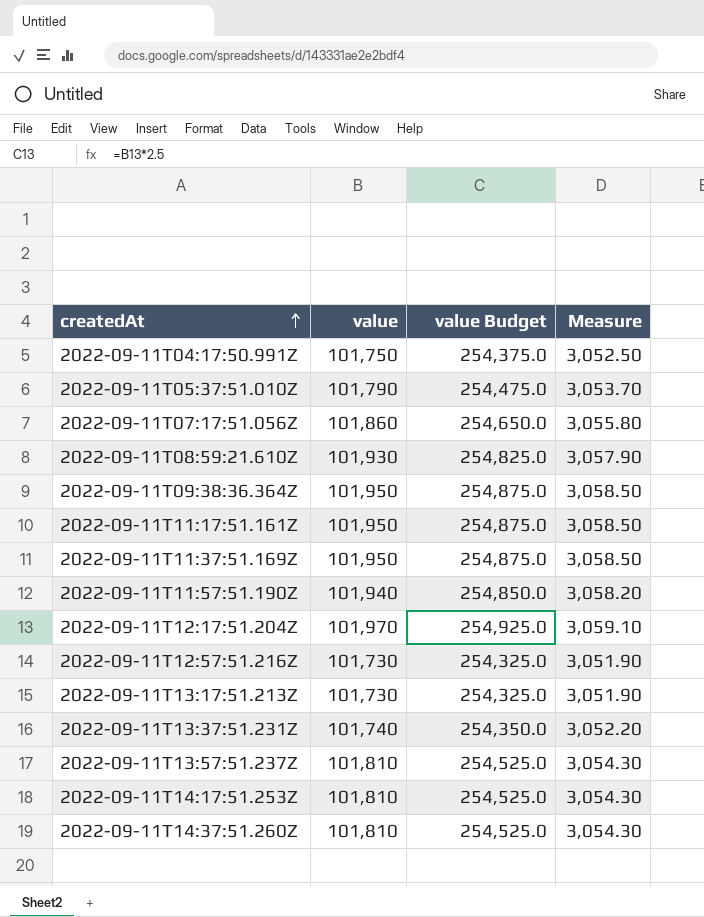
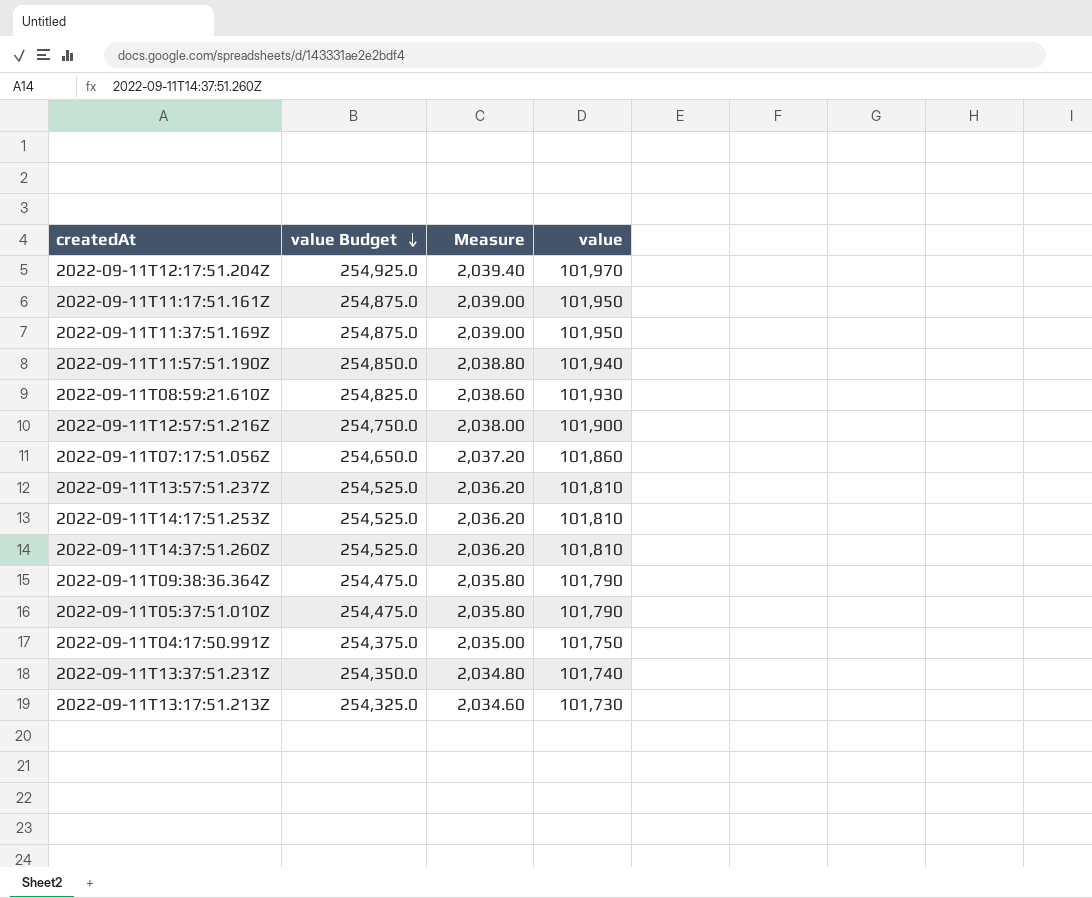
row order: createdAt ascending -> value Budget descending
column Measure | formula: [value] * 0.03 -> [value] * 0.02
column value | position: 2 -> 4
2022-09-11T12:57:51.216Z | value Budget: 254,325.0 -> 254,750.0
2022-09-11T12:57:51.216Z | value: 101,730 -> 101,900
2022-09-11T09:38:36.364Z | value Budget: 254,875.0 -> 254,475.0
2022-09-11T09:38:36.364Z | value: 101,950 -> 101,790

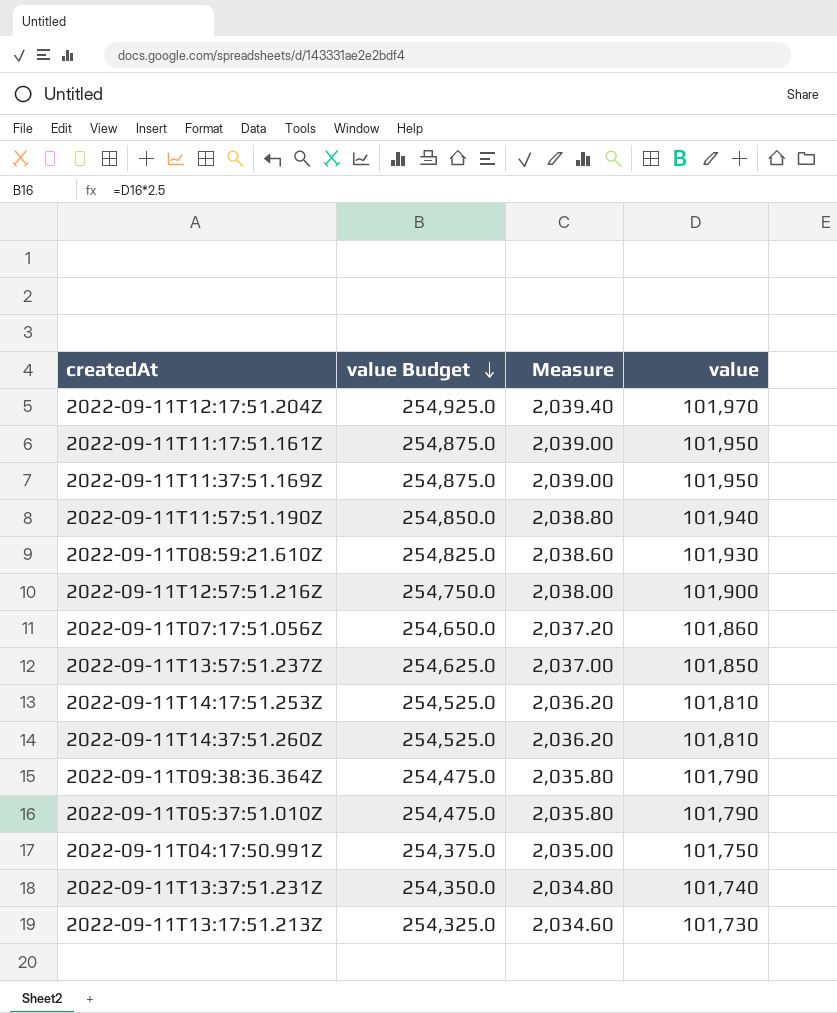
2022-09-11T13:57:51.237Z | value Budget: 254,525.0 -> 254,625.0
2022-09-11T13:57:51.237Z | Measure: 2,036.20 -> 2,037.00
2022-09-11T13:57:51.237Z | value: 101,810 -> 101,850

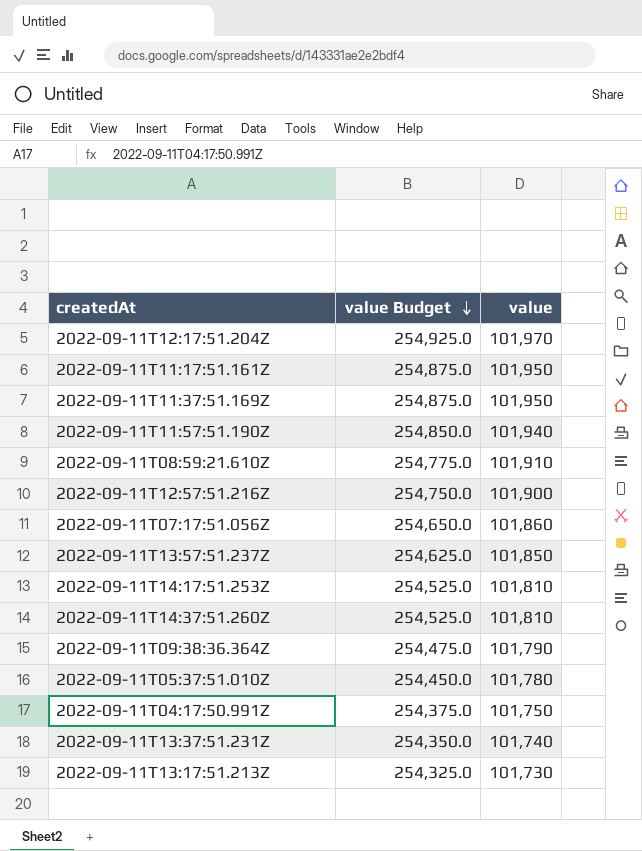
column Measure | formula: [value] * 0.02 -> none
2022-09-11T08:59:21.610Z | value Budget: 254,825.0 -> 254,775.0
2022-09-11T08:59:21.610Z | value: 101,930 -> 101,910
2022-09-11T05:37:51.010Z | value Budget: 254,475.0 -> 254,450.0
2022-09-11T05:37:51.010Z | value: 101,790 -> 101,780

